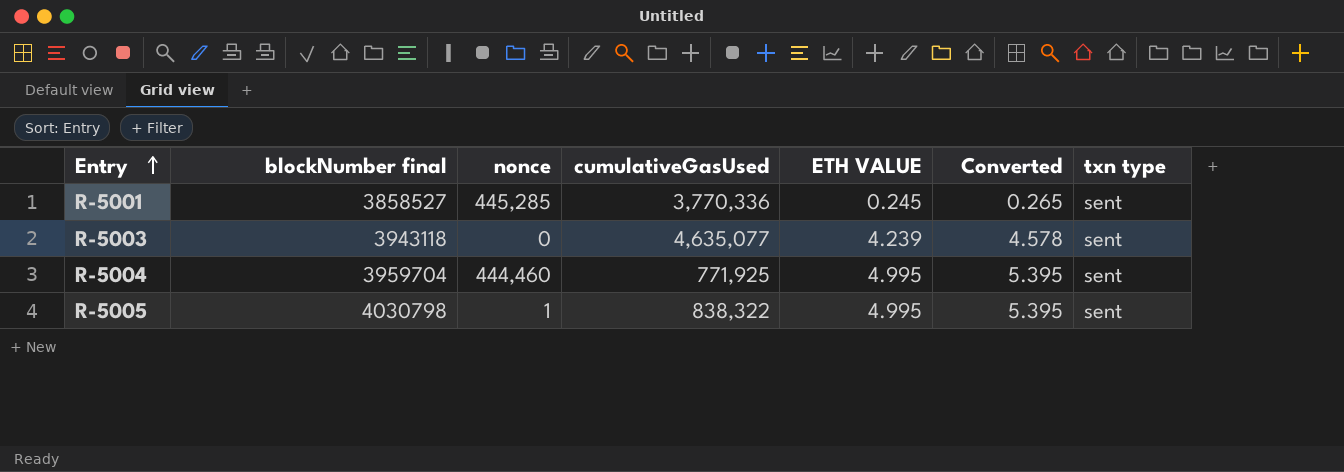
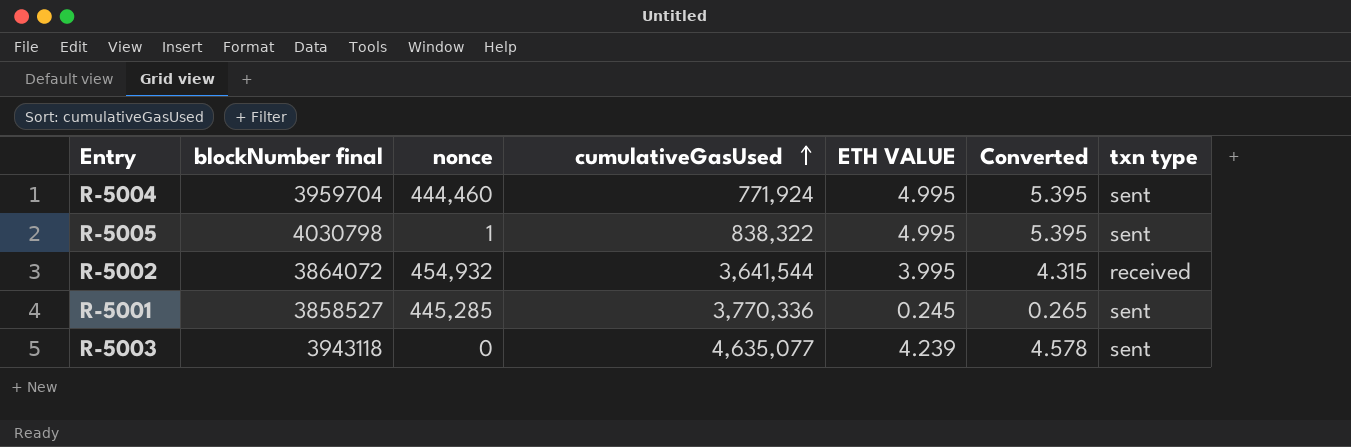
row order: Entry ascending -> cumulativeGasUsed ascending
R-5004 | cumulativeGasUsed: 771,925 -> 771,924
row R-5002: none -> 3864072 | 454,932 | 3,641,544 | 3.995 | 4.315 | received

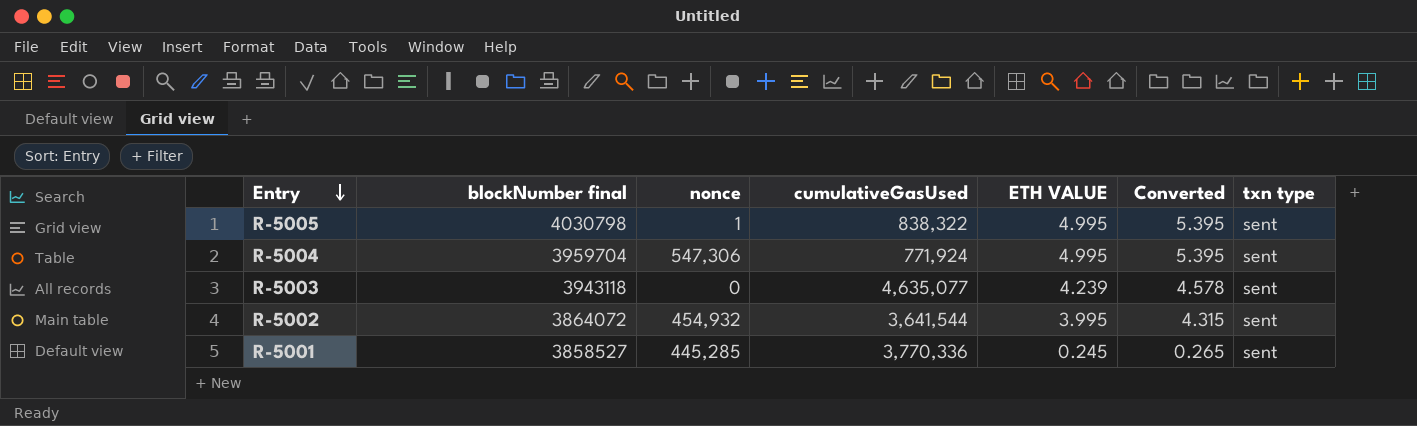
row order: cumulativeGasUsed ascending -> Entry descending
R-5004 | nonce: 444,460 -> 547,306
R-5002 | txn type: received -> sent

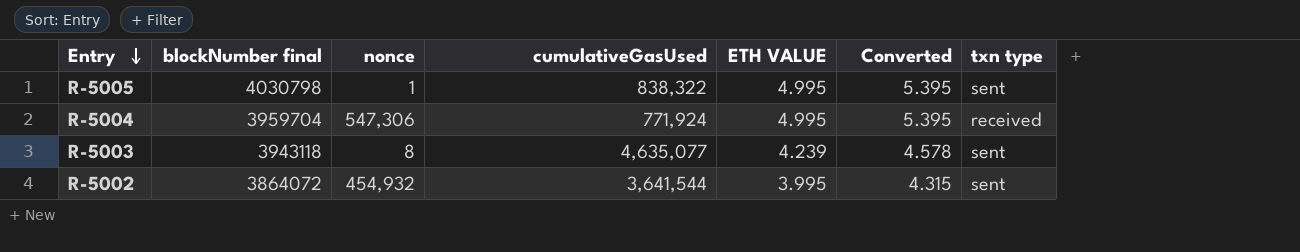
row R-5001: 3858527 | 445,285 | 3,770,336 | 0.245 | 0.265 | sent -> none
R-5004 | txn type: sent -> received
R-5003 | nonce: 0 -> 8

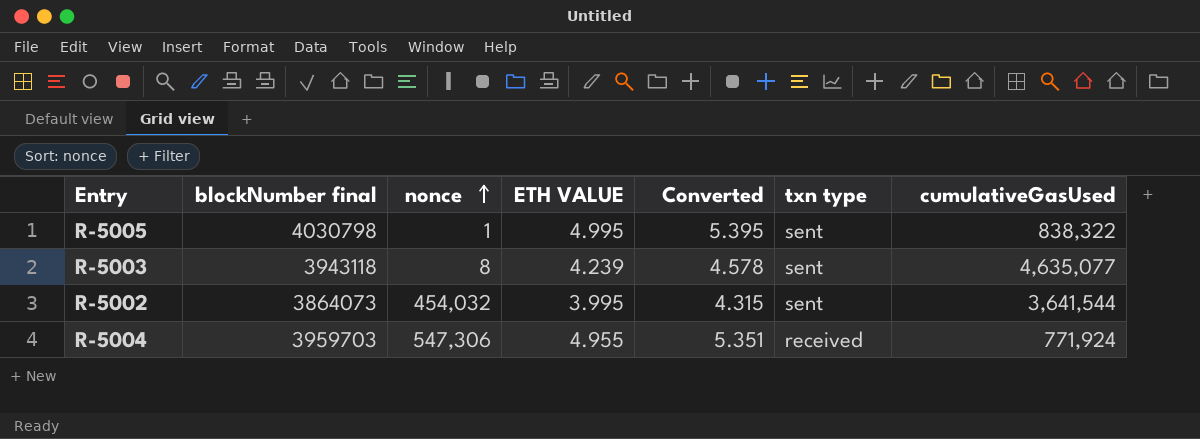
row order: Entry descending -> nonce ascending
column cumulativeGasUsed | position: 4 -> 7
R-5002 | blockNumber final: 3864072 -> 3864073
R-5002 | nonce: 454,932 -> 454,032
R-5004 | blockNumber final: 3959704 -> 3959703
R-5004 | ETH VALUE: 4.995 -> 4.955
R-5004 | Converted: 5.395 -> 5.351

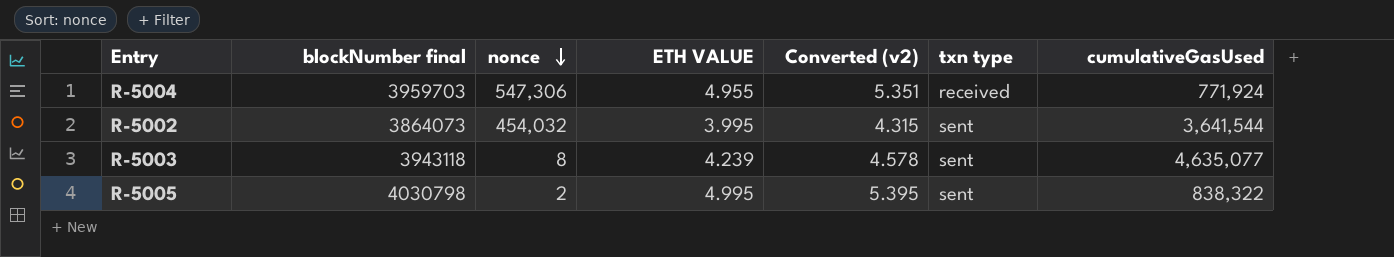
row order: nonce ascending -> nonce descending
column name: Converted -> Converted (v2)
R-5005 | nonce: 1 -> 2

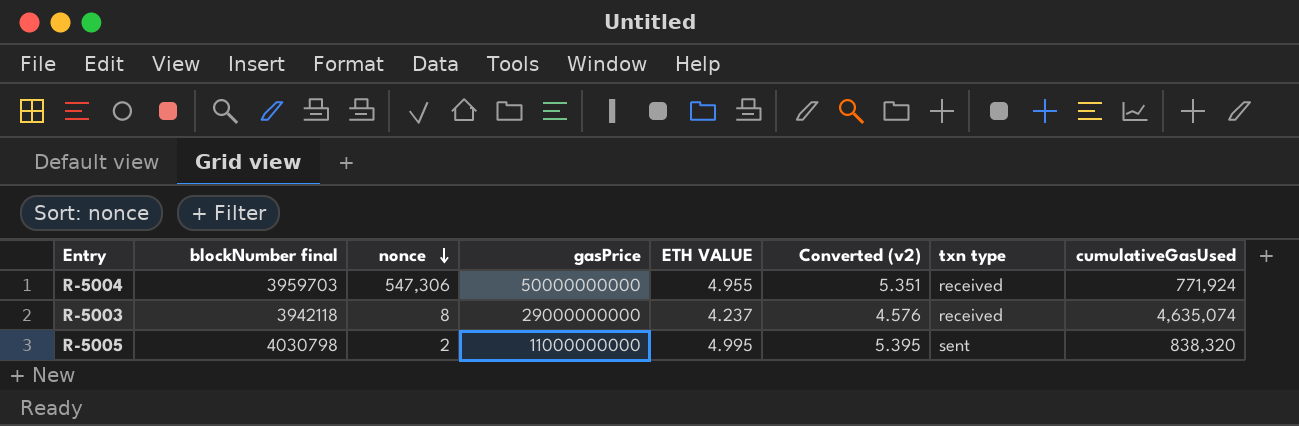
column gasPrice | position: none -> 4
row R-5002: 3864073 | 454,032 | 3.995 | 4.315 | sent | 3,641,544 -> none
R-5003 | blockNumber final: 3943118 -> 3942118
R-5003 | ETH VALUE: 4.239 -> 4.237
R-5003 | Converted (v2): 4.578 -> 4.576
R-5003 | txn type: sent -> received
R-5003 | cumulativeGasUsed: 4,635,077 -> 4,635,074
R-5005 | cumulativeGasUsed: 838,322 -> 838,320

